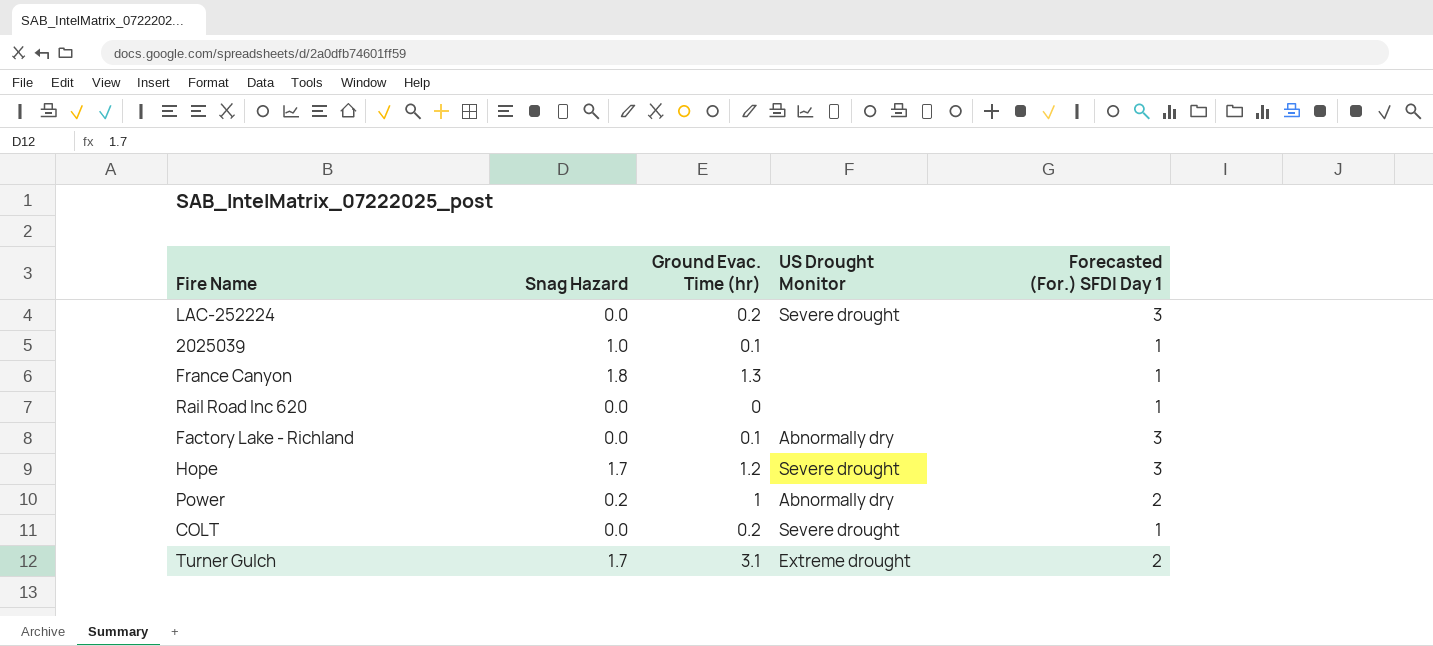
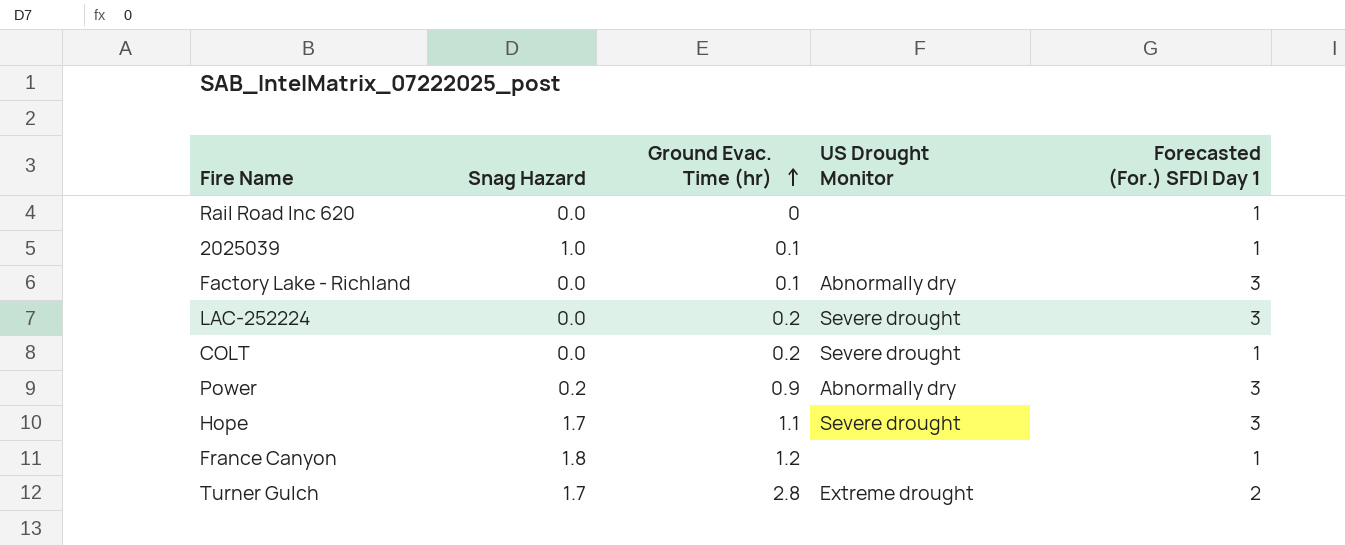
row order: none -> Ground Evac. Time (hr) ascending
Power | Ground Evac. Time (hr): 1 -> 0.9
Power | Forecasted (For.) SFDI Day 1: 2 -> 3
Hope | Ground Evac. Time (hr): 1.2 -> 1.1
France Canyon | Ground Evac. Time (hr): 1.3 -> 1.2
Turner Gulch | Ground Evac. Time (hr): 3.1 -> 2.8

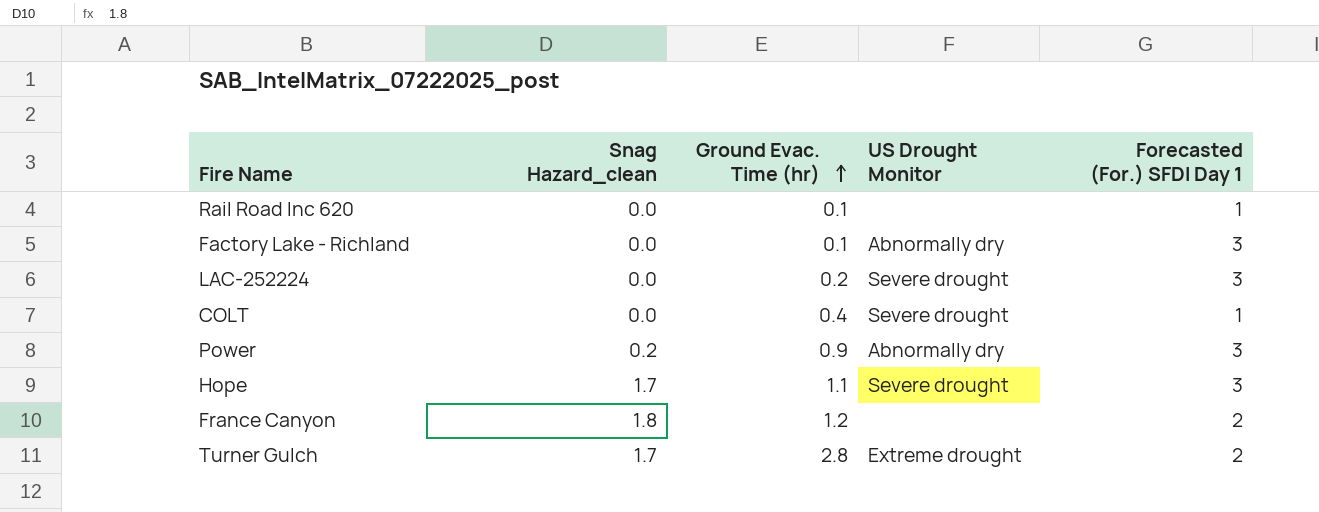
column name: Snag Hazard -> Snag Hazard_clean
row 2025039: 1.0 | 0.1 | none | 1 -> none
Rail Road Inc 620 | Ground Evac. Time (hr): 0 -> 0.1
COLT | Ground Evac. Time (hr): 0.2 -> 0.4
France Canyon | Forecasted (For.) SFDI Day 1: 1 -> 2

